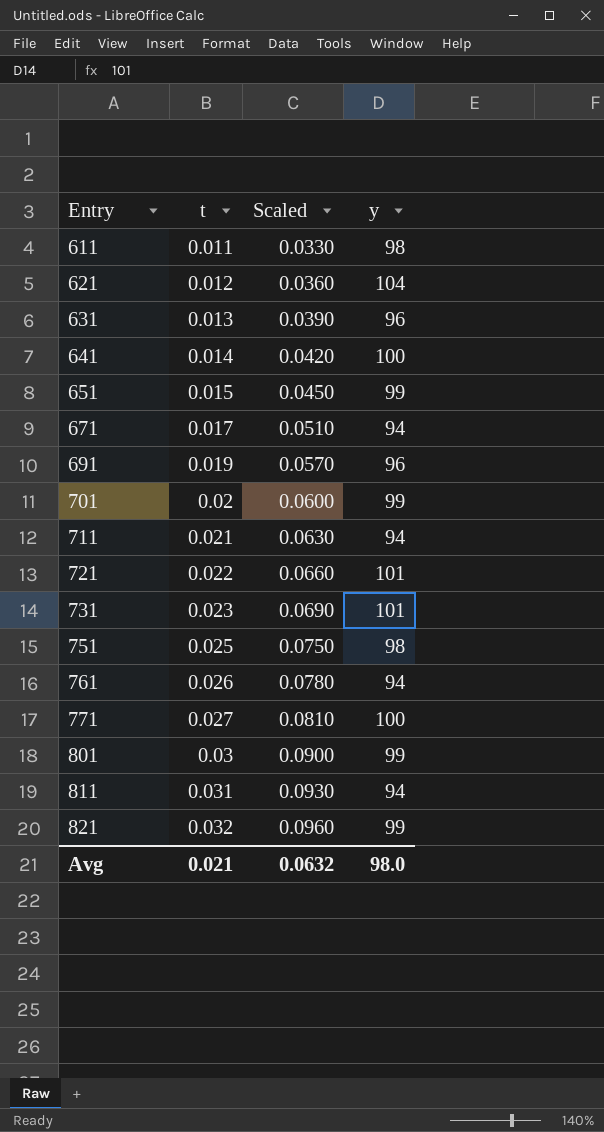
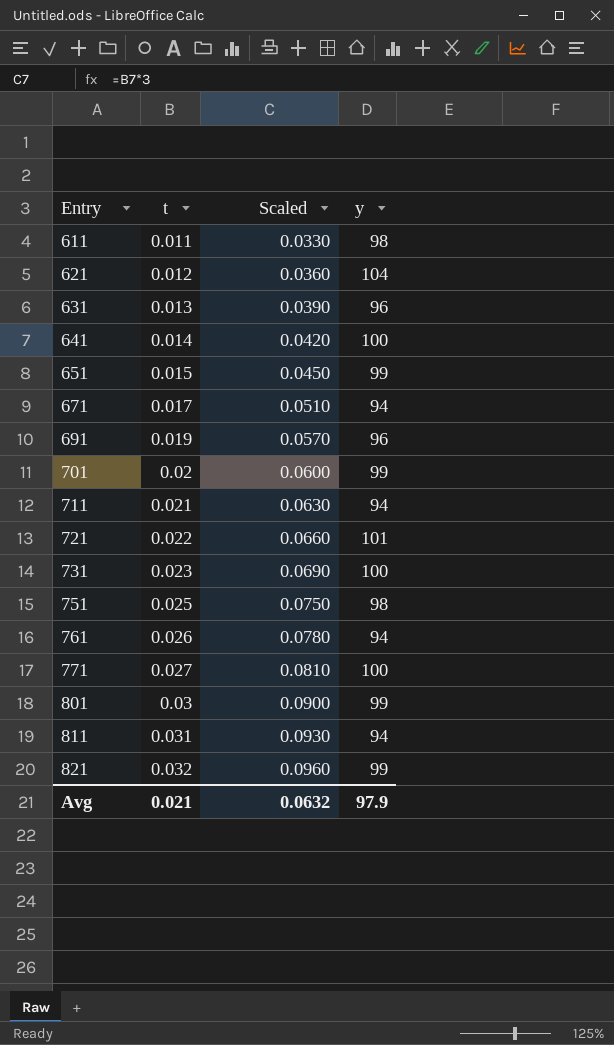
731 | y: 101 -> 100
Avg | y: 98.0 -> 97.9

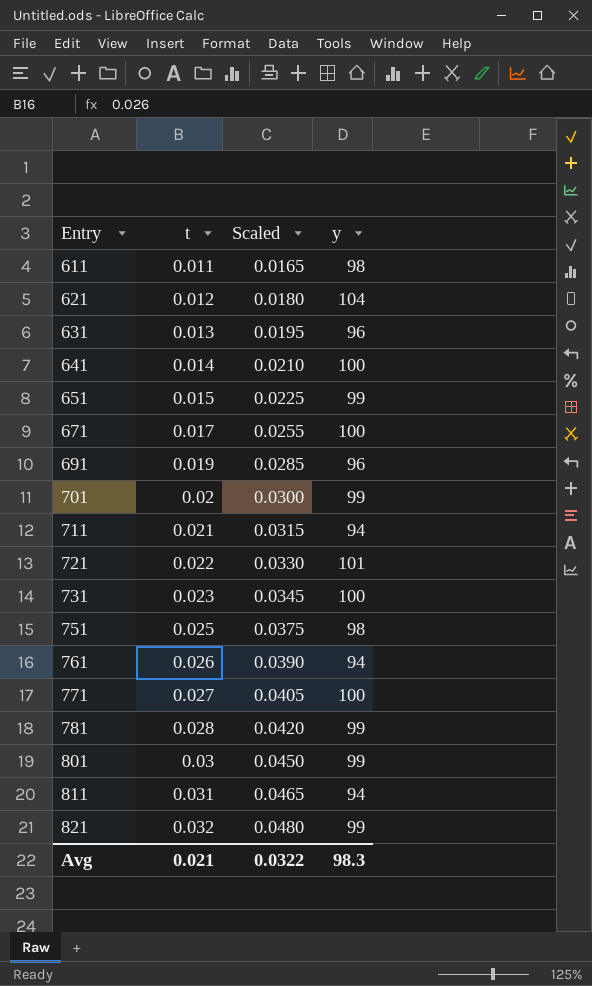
column Scaled | formula: [t] * 3 -> [t] * 1.5
671 | y: 94 -> 100
row 781: none -> 0.028 | 0.0420 | 99
Avg | Scaled: 0.0632 -> 0.0322
Avg | y: 97.9 -> 98.3

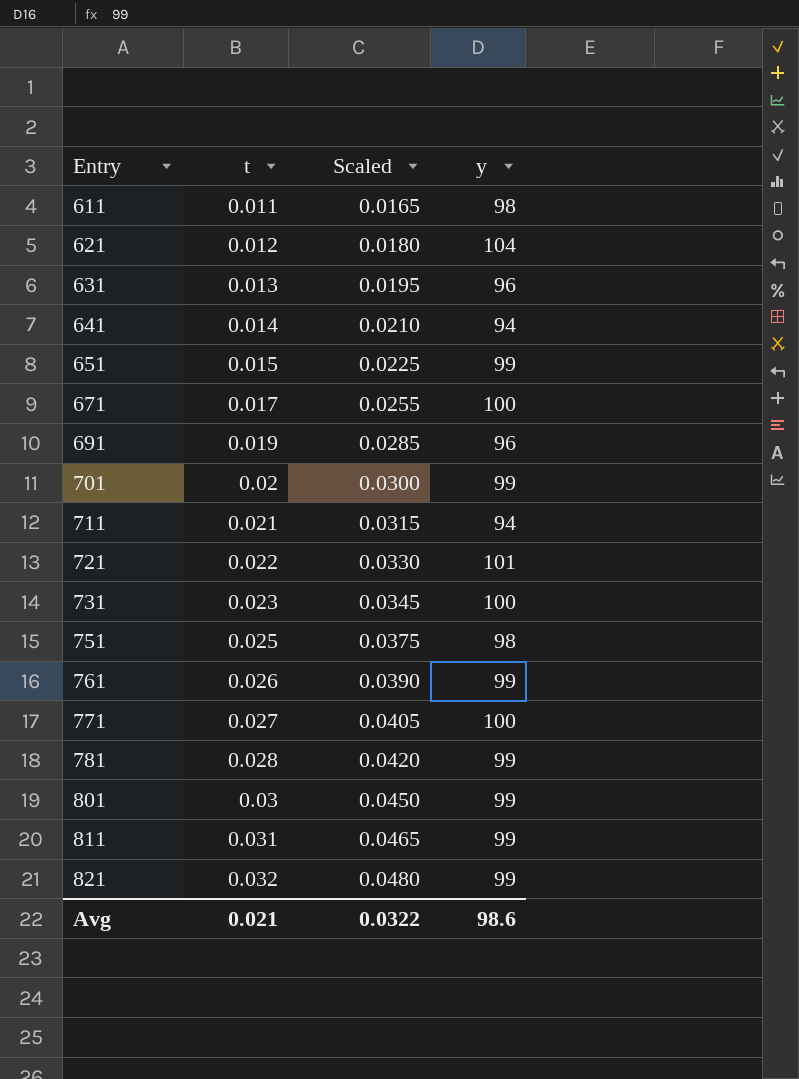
641 | y: 100 -> 94
761 | y: 94 -> 99
811 | y: 94 -> 99
Avg | y: 98.3 -> 98.6

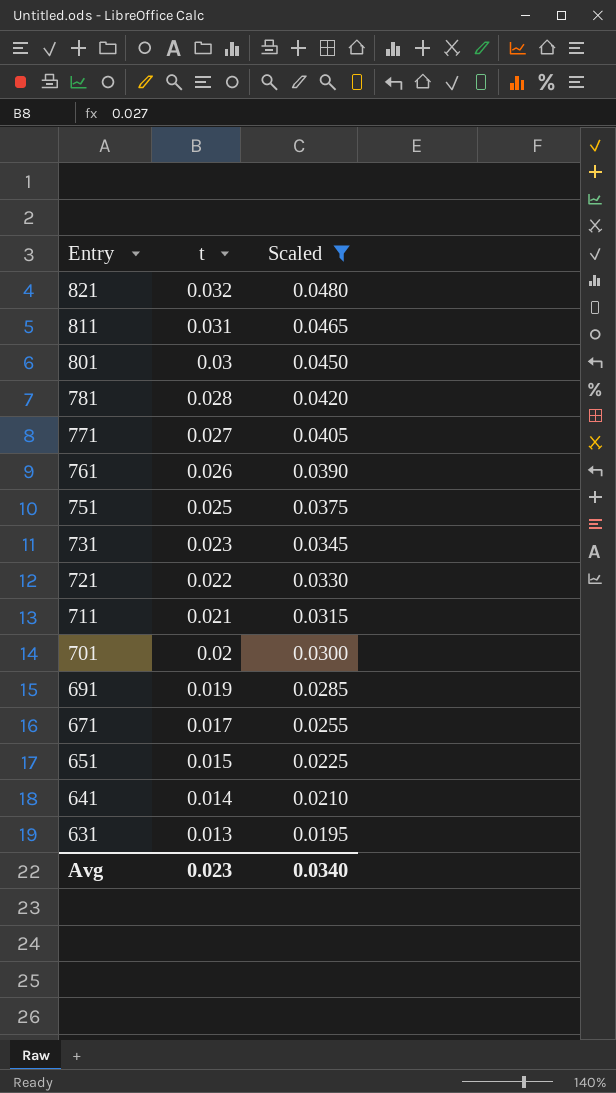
filter: none -> Scaled >= 0.0195
row order: Entry ascending -> Entry descending
column y | position: 4 -> none
Avg | t: 0.021 -> 0.023
Avg | Scaled: 0.0322 -> 0.0340

